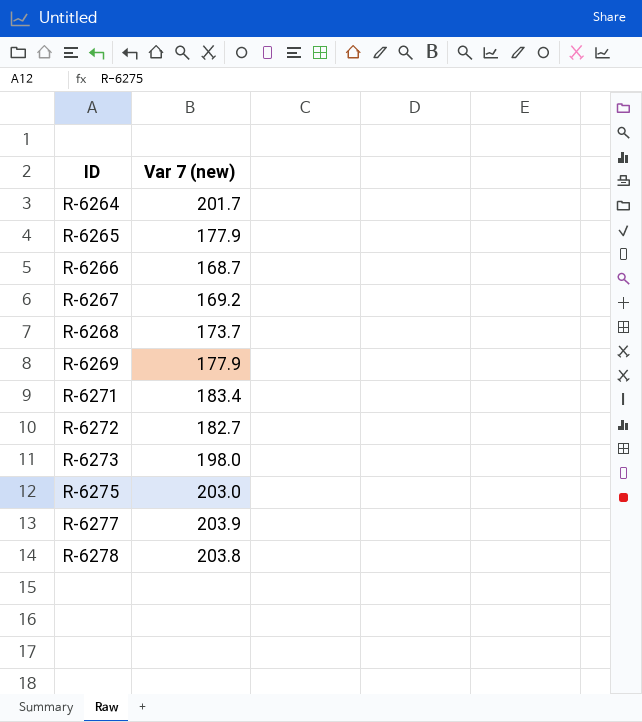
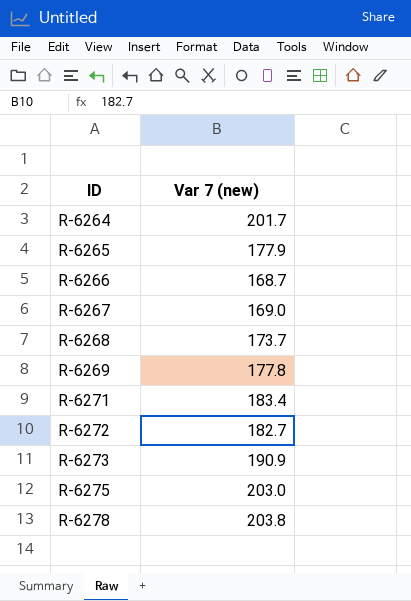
row R-6277: 203.9 -> none
R-6267 | Var 7 (new): 169.2 -> 169.0
R-6269 | Var 7 (new): 177.9 -> 177.8
R-6273 | Var 7 (new): 198.0 -> 190.9

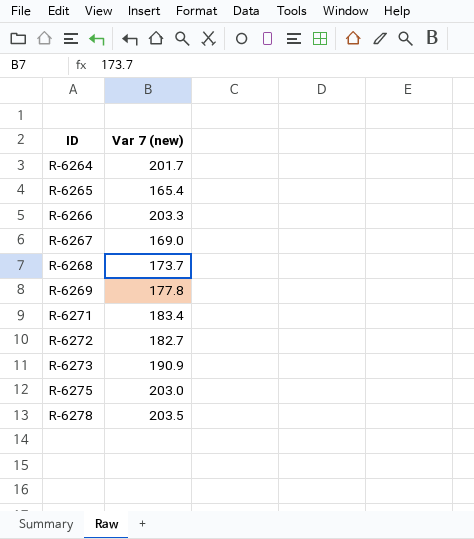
R-6265 | Var 7 (new): 177.9 -> 165.4
R-6266 | Var 7 (new): 168.7 -> 203.3
R-6278 | Var 7 (new): 203.8 -> 203.5

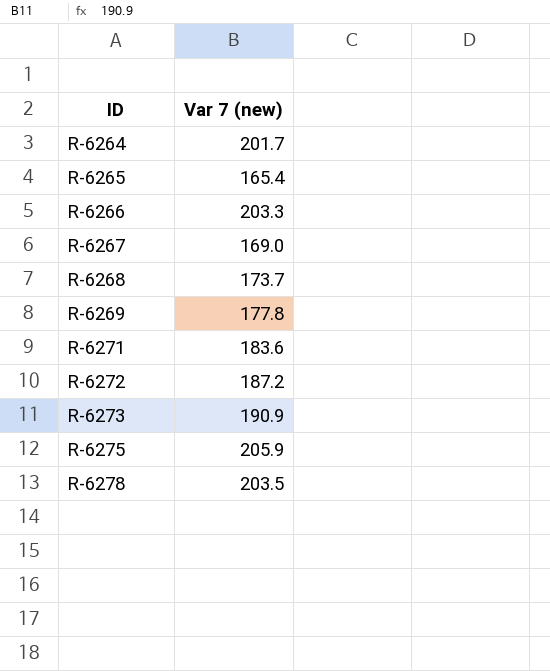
R-6271 | Var 7 (new): 183.4 -> 183.6
R-6272 | Var 7 (new): 182.7 -> 187.2
R-6275 | Var 7 (new): 203.0 -> 205.9

